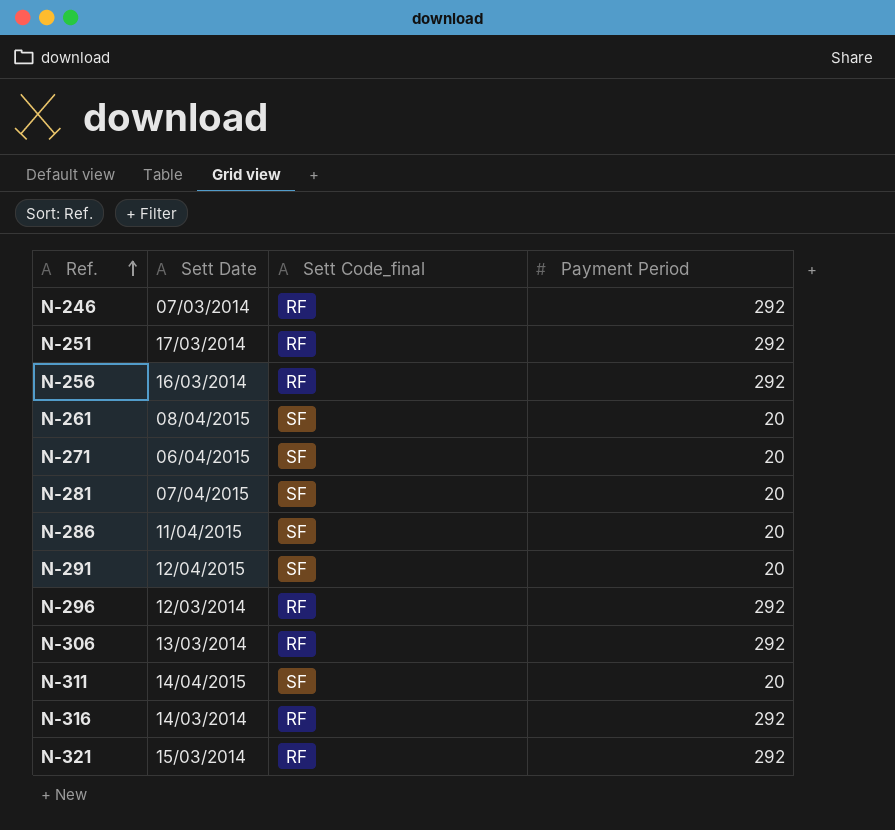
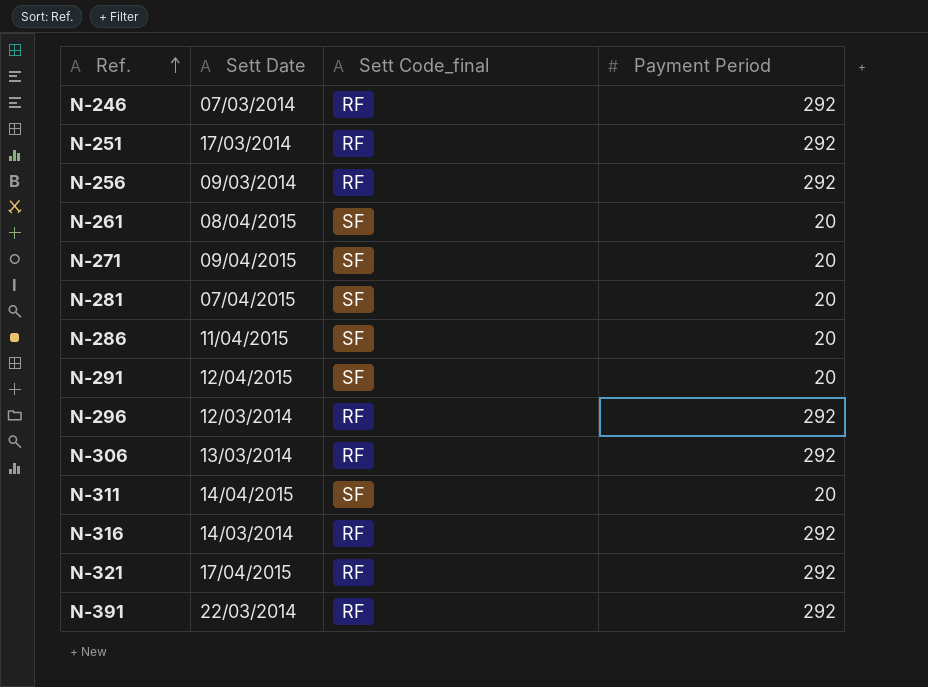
N-256 | Sett Date: 16/03/2014 -> 09/03/2014
N-271 | Sett Date: 06/04/2015 -> 09/04/2015
N-321 | Sett Date: 15/03/2014 -> 17/04/2015
row N-391: none -> 22/03/2014 | RF | 292

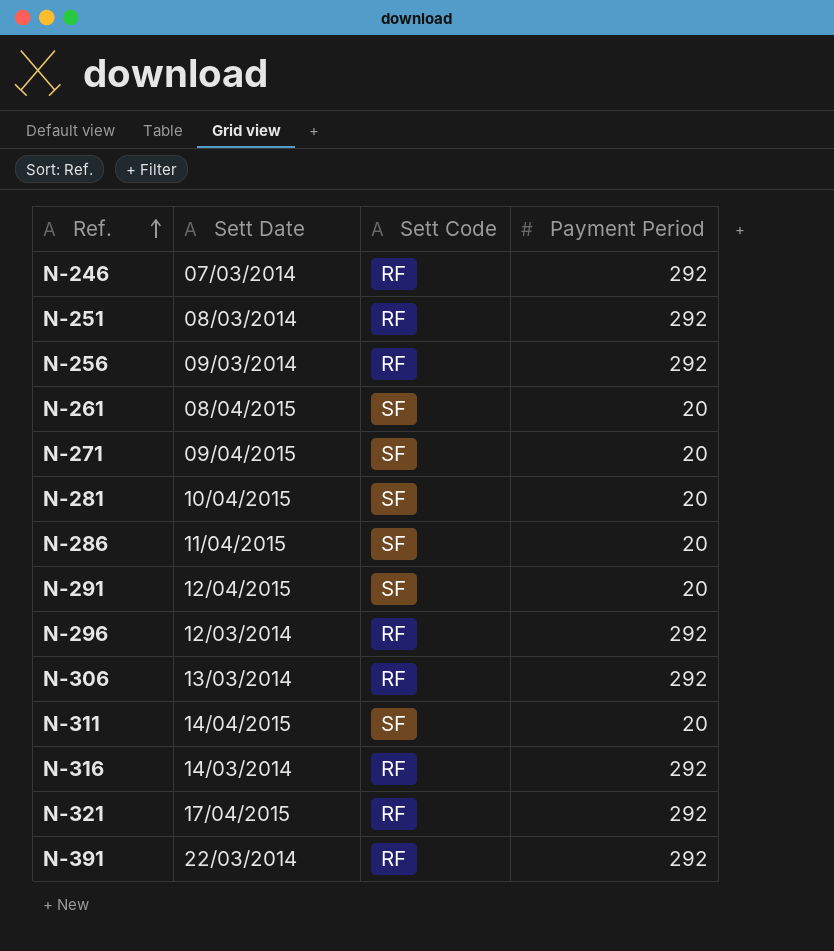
column name: Sett Code_final -> Sett Code
N-251 | Sett Date: 17/03/2014 -> 08/03/2014
N-281 | Sett Date: 07/04/2015 -> 10/04/2015

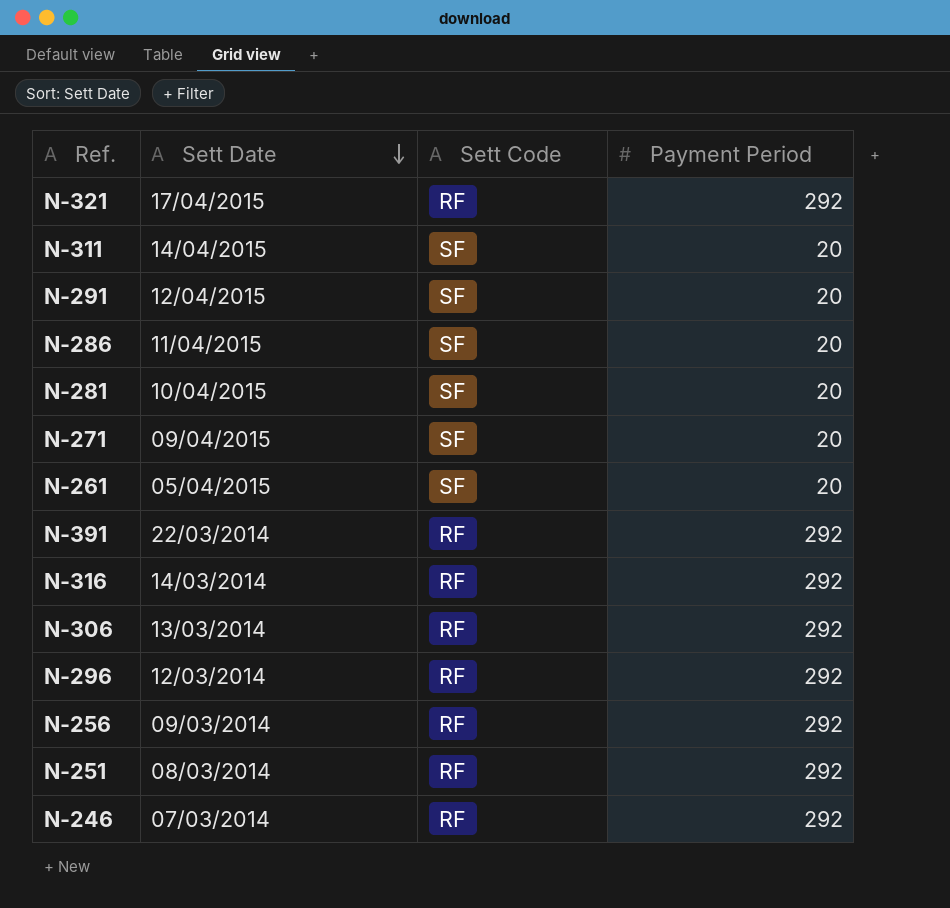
row order: Ref. ascending -> Sett Date descending
N-261 | Sett Date: 08/04/2015 -> 05/04/2015

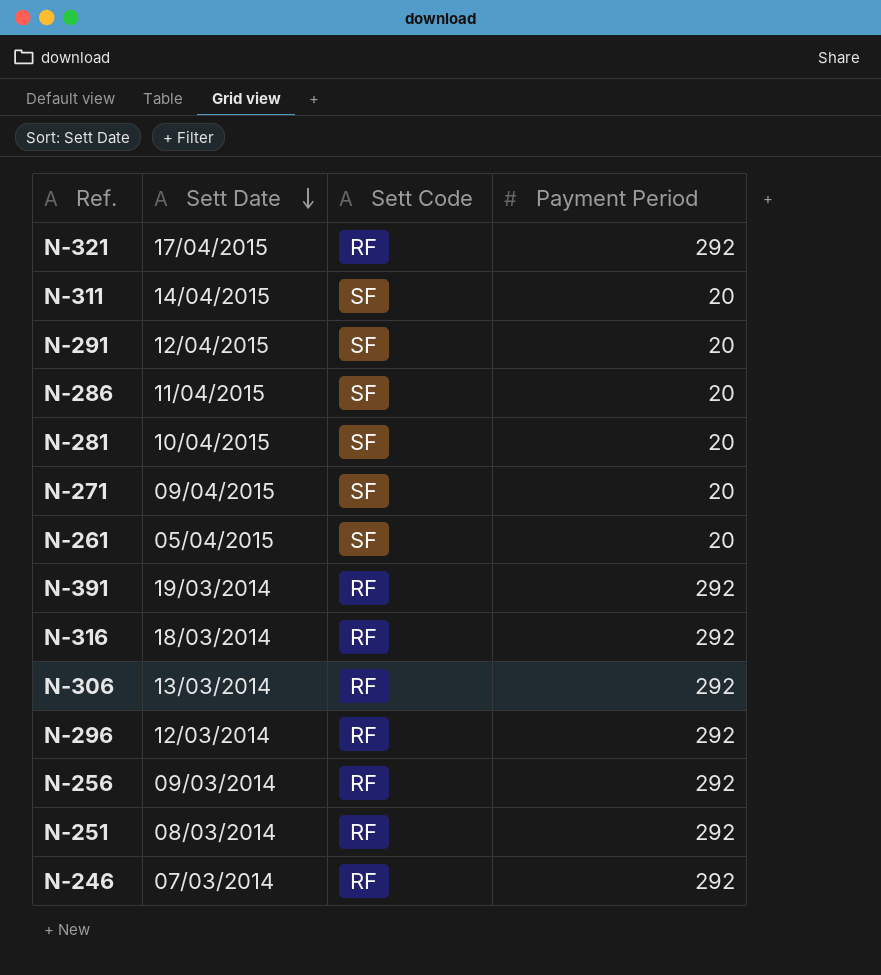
N-391 | Sett Date: 22/03/2014 -> 19/03/2014
N-316 | Sett Date: 14/03/2014 -> 18/03/2014

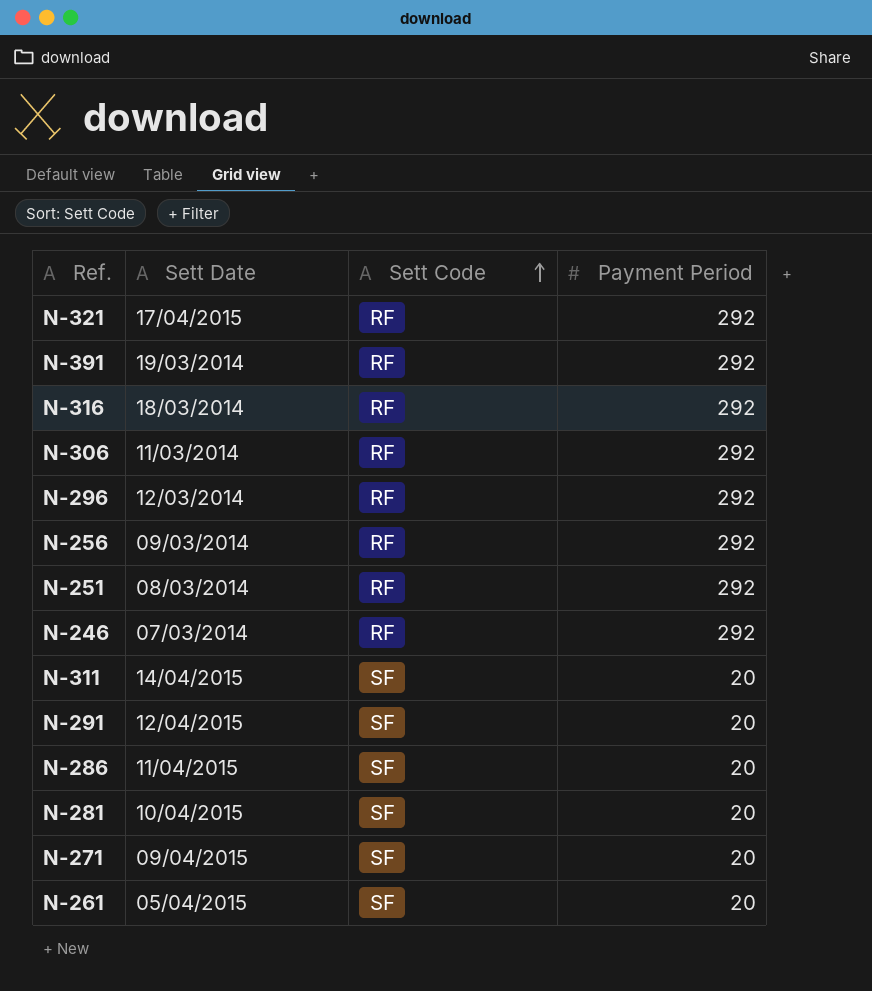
row order: Sett Date descending -> Sett Code ascending
N-306 | Sett Date: 13/03/2014 -> 11/03/2014

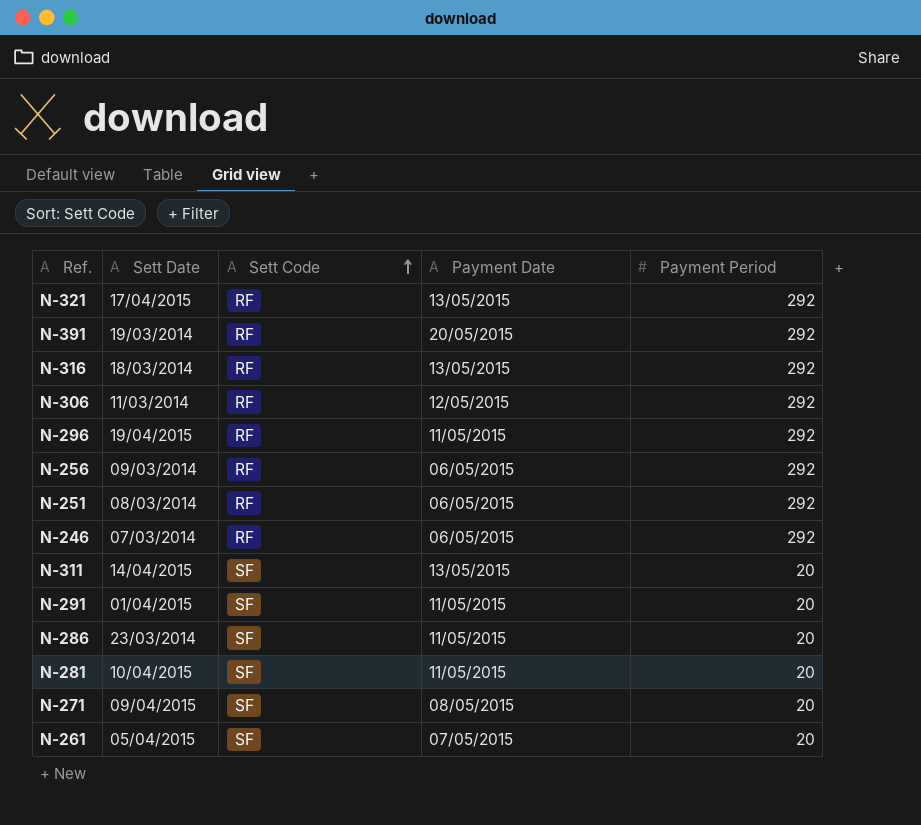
column Payment Date | position: none -> 4
N-296 | Sett Date: 12/03/2014 -> 19/04/2015
N-291 | Sett Date: 12/04/2015 -> 01/04/2015
N-286 | Sett Date: 11/04/2015 -> 23/03/2014

